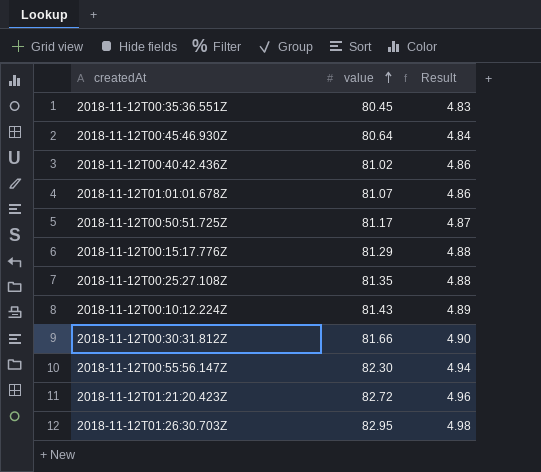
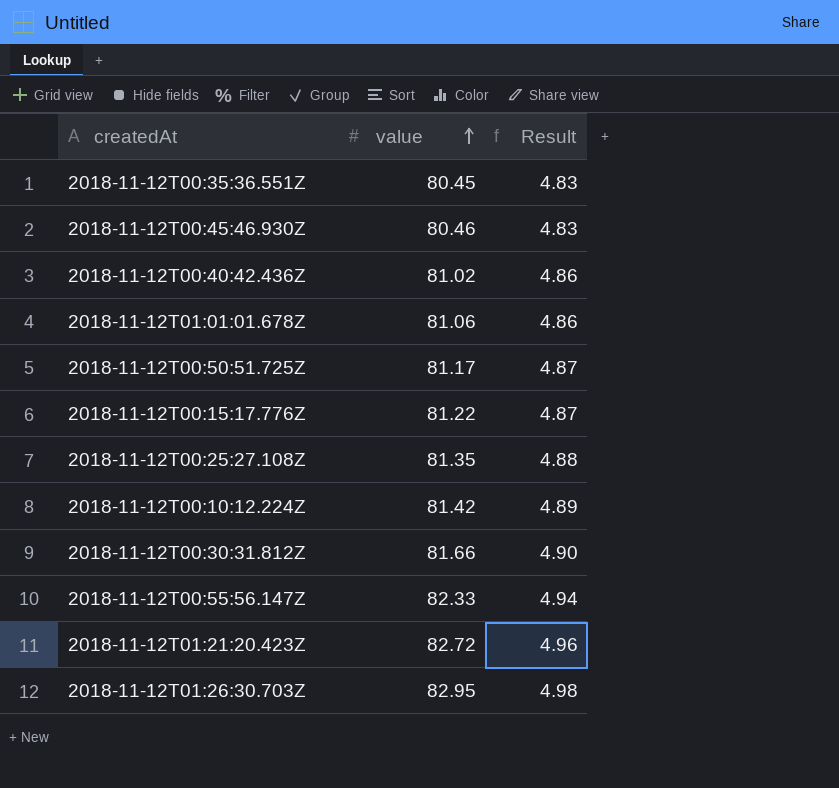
2018-11-12T00:45:46.930Z | value: 80.64 -> 80.46
2018-11-12T00:45:46.930Z | Result: 4.84 -> 4.83
2018-11-12T01:01:01.678Z | value: 81.07 -> 81.06
2018-11-12T00:15:17.776Z | value: 81.29 -> 81.22
2018-11-12T00:15:17.776Z | Result: 4.88 -> 4.87
2018-11-12T00:10:12.224Z | value: 81.43 -> 81.42
2018-11-12T00:55:56.147Z | value: 82.30 -> 82.33

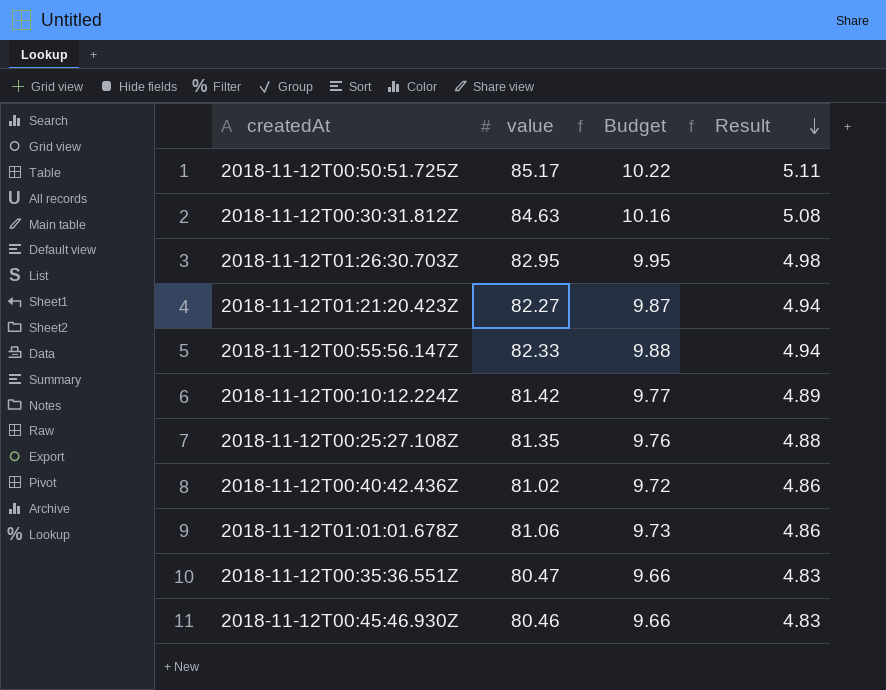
row order: value ascending -> Result descending
column Budget | formula: none -> [value] * 0.12
row 2018-11-12T00:15:17.776Z: 81.22 | 4.87 -> none
2018-11-12T00:50:51.725Z | value: 81.17 -> 85.17
2018-11-12T00:50:51.725Z | Result: 4.87 -> 5.11
2018-11-12T00:30:31.812Z | value: 81.66 -> 84.63
2018-11-12T00:30:31.812Z | Result: 4.90 -> 5.08
2018-11-12T01:21:20.423Z | value: 82.72 -> 82.27
2018-11-12T01:21:20.423Z | Result: 4.96 -> 4.94
2018-11-12T00:35:36.551Z | value: 80.45 -> 80.47

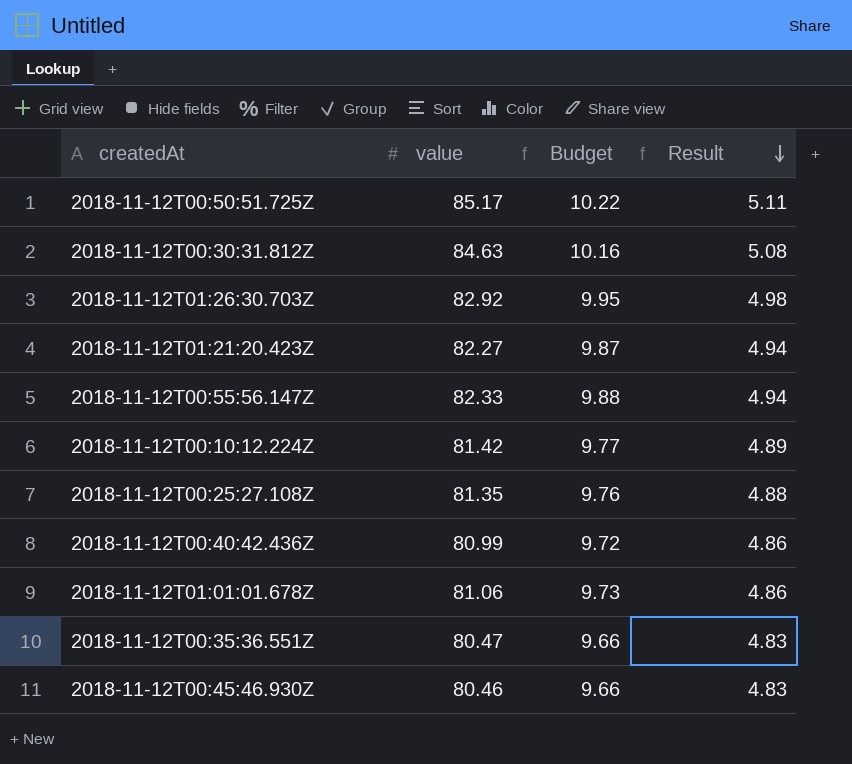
2018-11-12T01:26:30.703Z | value: 82.95 -> 82.92
2018-11-12T00:40:42.436Z | value: 81.02 -> 80.99

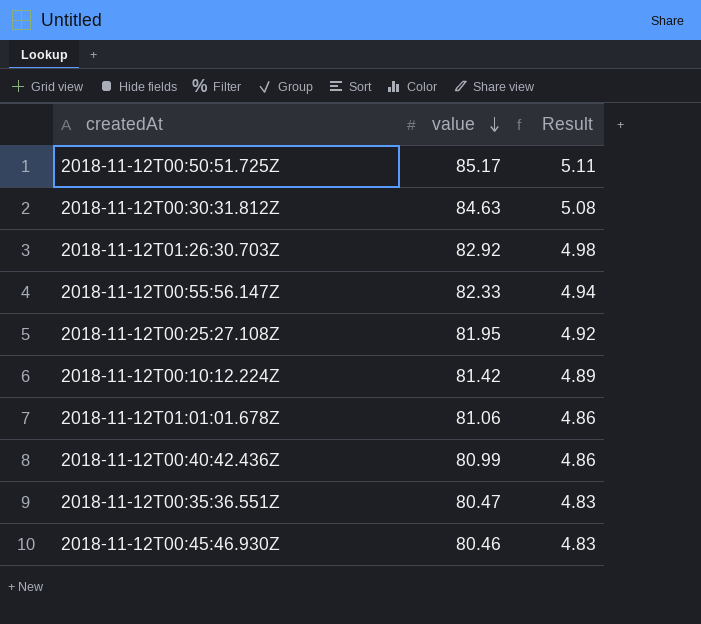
row order: Result descending -> value descending
column Budget | formula: [value] * 0.12 -> none
row 2018-11-12T01:21:20.423Z: 82.27 | 9.87 | 4.94 -> none
2018-11-12T00:25:27.108Z | value: 81.35 -> 81.95
2018-11-12T00:25:27.108Z | Result: 4.88 -> 4.92

